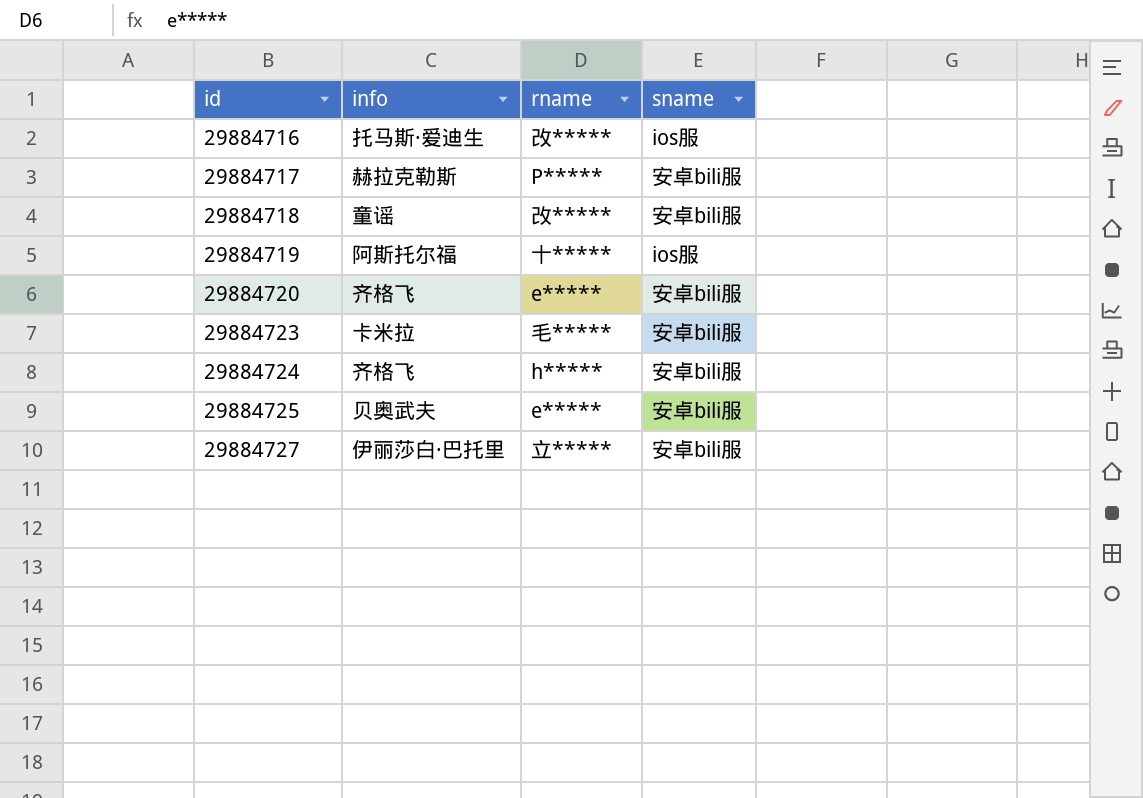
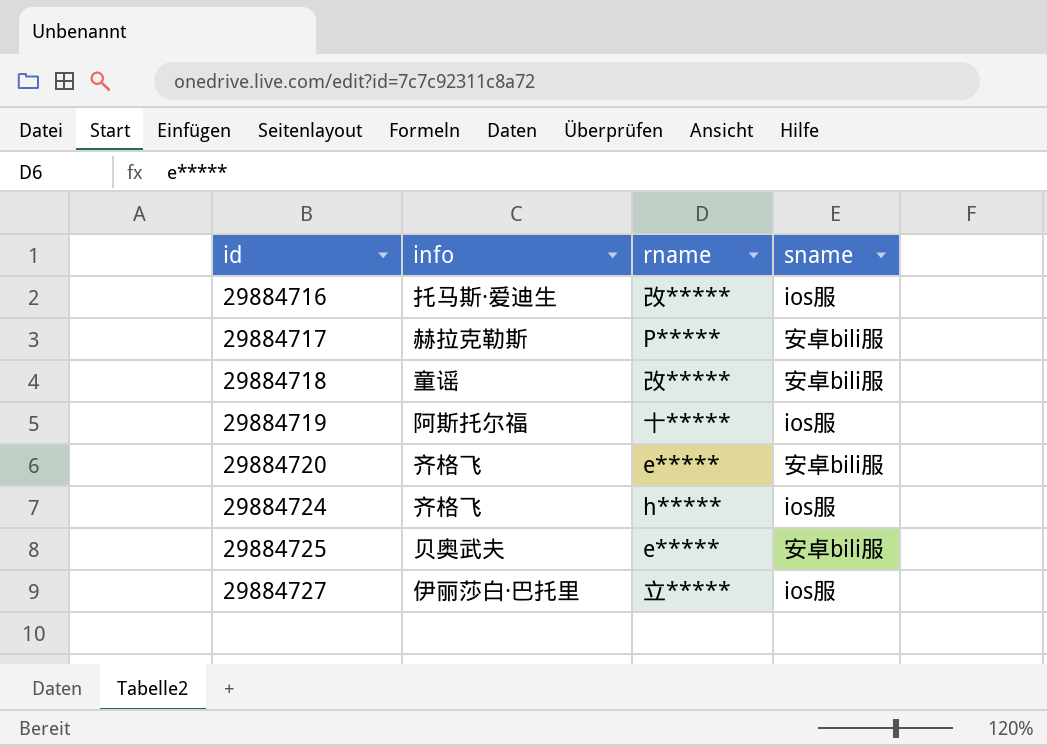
row 29884723: 卡米拉 | 毛***** | 安卓bili服 -> none
29884724 | sname: 安卓bili服 -> ios服
29884727 | sname: 安卓bili服 -> ios服

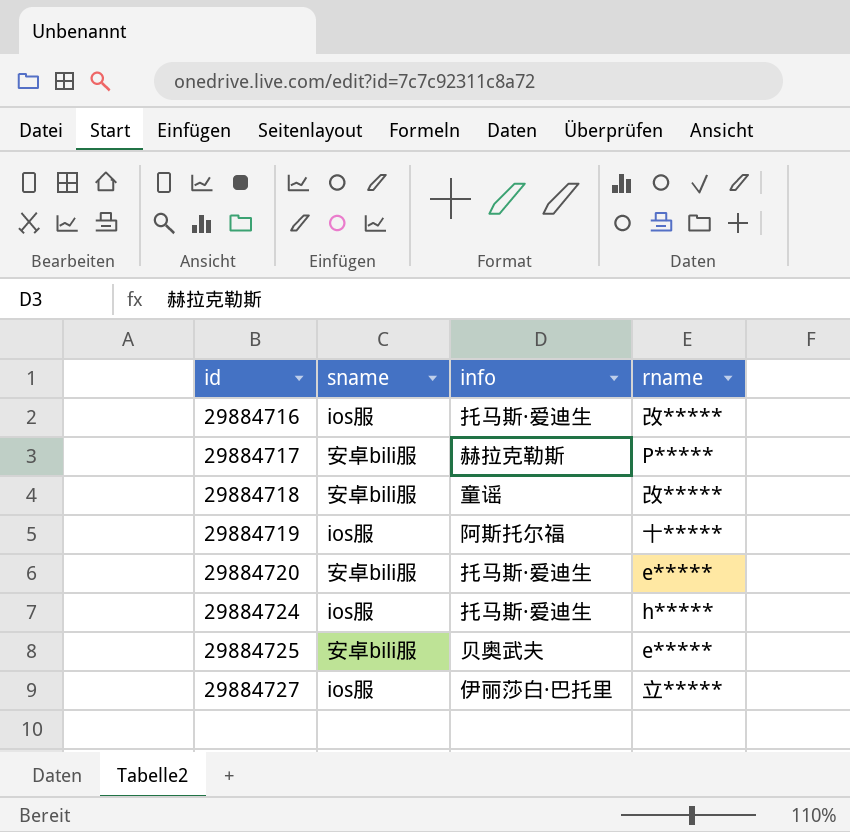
column sname | position: 4 -> 2
29884720 | info: 齐格飞 -> 托马斯·爱迪生
29884724 | info: 齐格飞 -> 托马斯·爱迪生

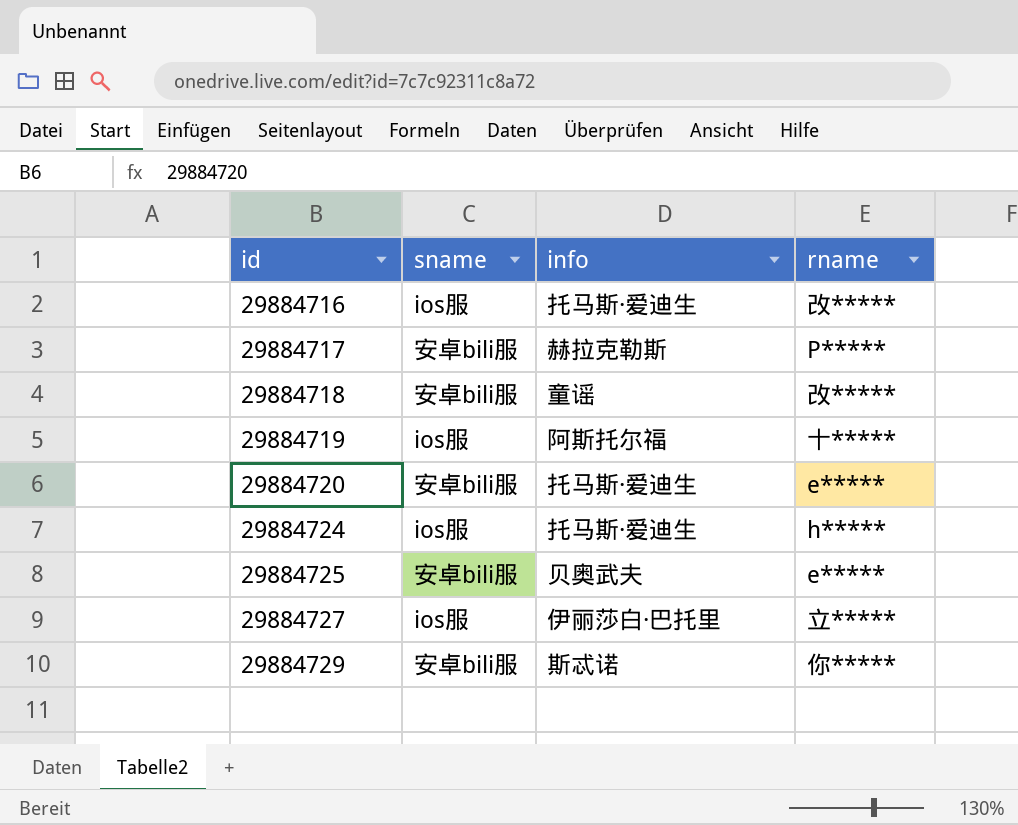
row 29884729: none -> 安卓bili服 | 斯忒诺 | 你*****

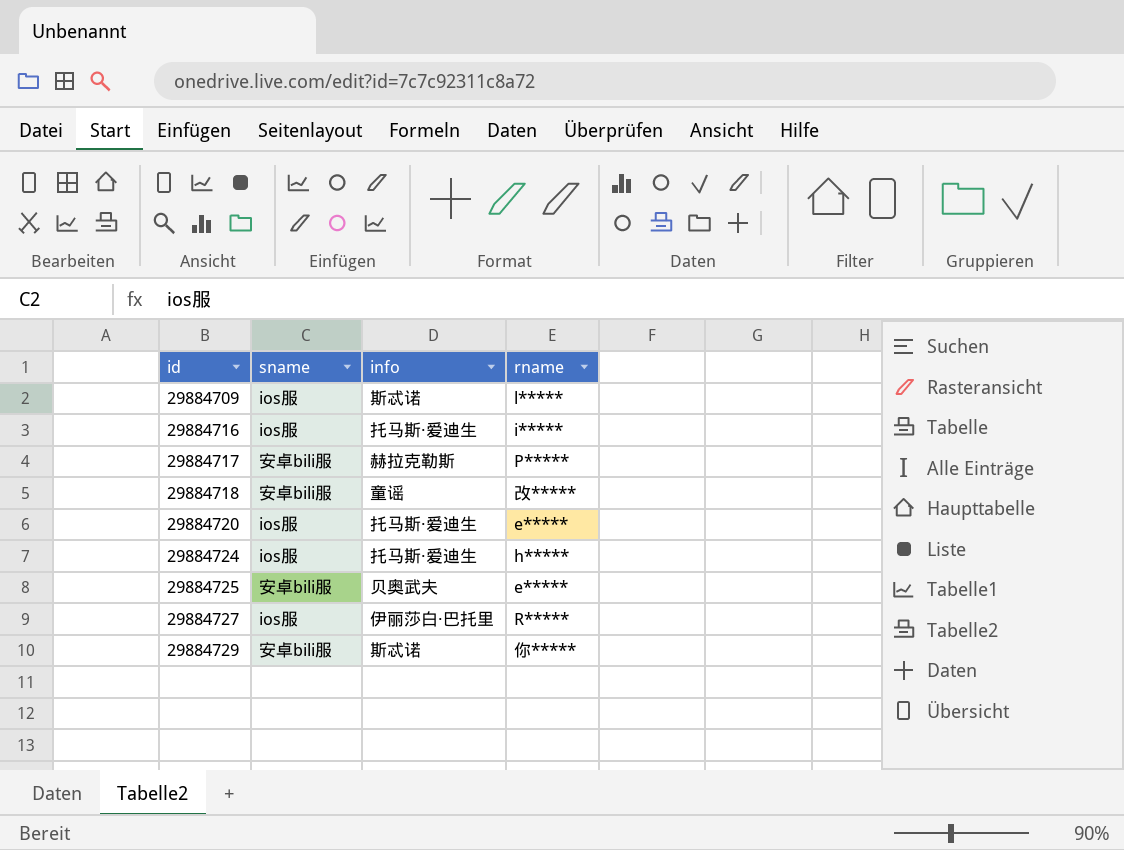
row 29884719: ios服 | 阿斯托尔福 | 十***** -> none
row 29884709: none -> ios服 | 斯忒诺 | l*****
29884716 | rname: 改***** -> i*****
29884720 | sname: 安卓bili服 -> ios服
29884727 | rname: 立***** -> R*****

